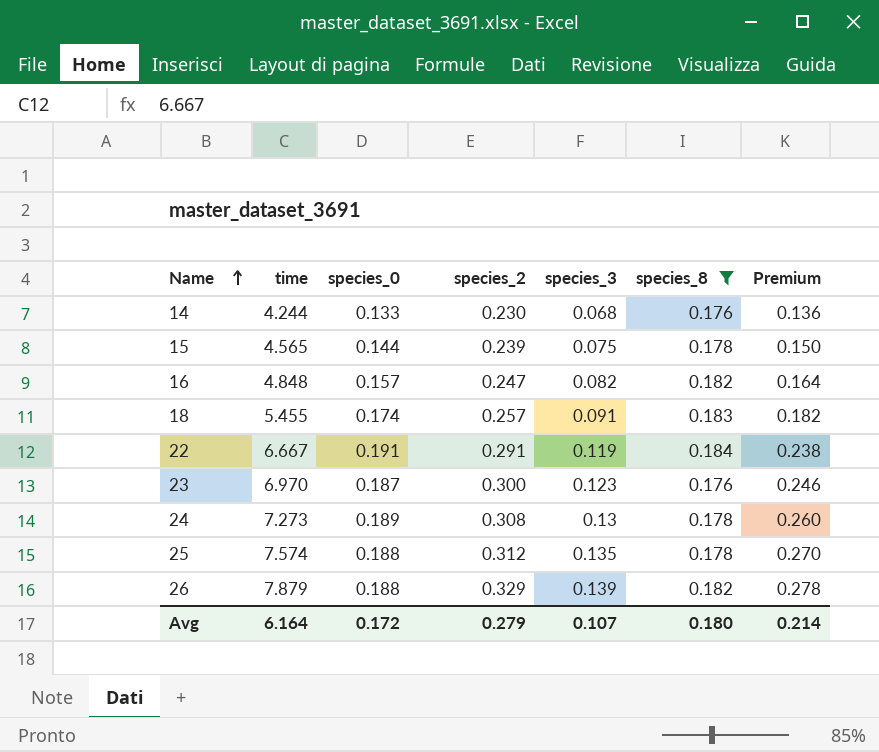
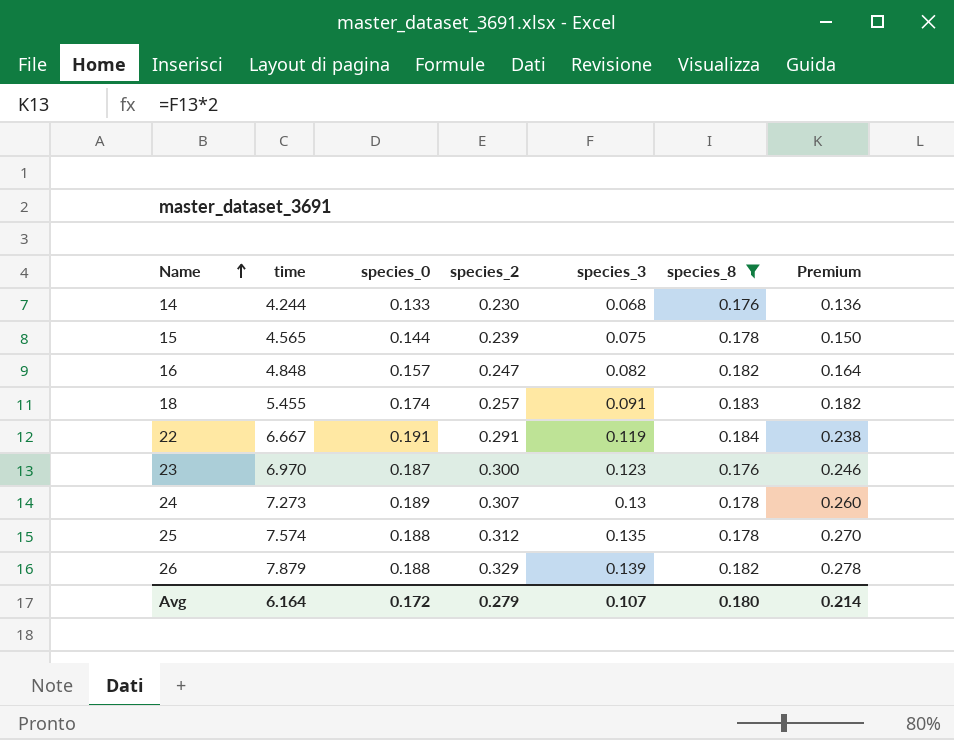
24 | species_2: 0.308 -> 0.307

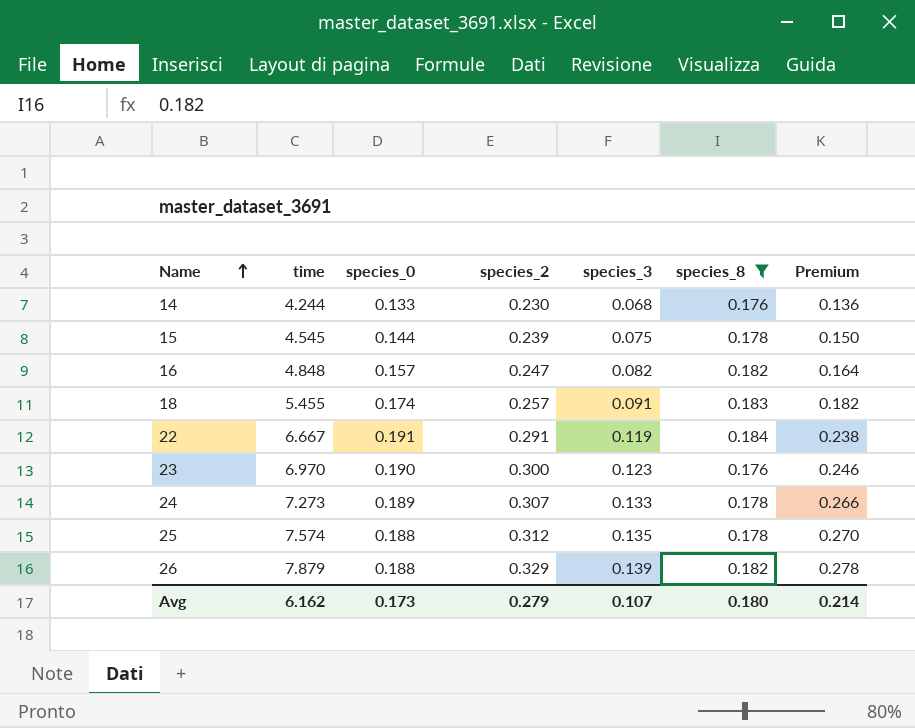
15 | time: 4.565 -> 4.545
23 | species_0: 0.187 -> 0.190
24 | species_3: 0.13 -> 0.133
24 | Premium: 0.260 -> 0.266
Avg | time: 6.164 -> 6.162
Avg | species_0: 0.172 -> 0.173

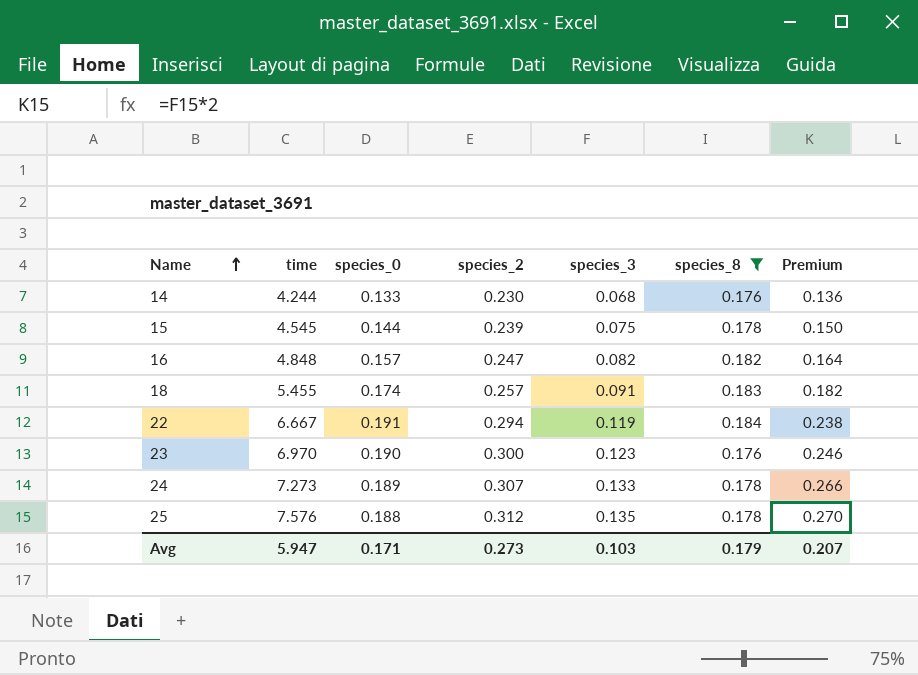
row 26: 7.879 | 0.188 | 0.329 | 0.139 | 0.182 | 0.278 -> none
22 | species_2: 0.291 -> 0.294
25 | time: 7.574 -> 7.576
Avg | time: 6.162 -> 5.947
Avg | species_0: 0.173 -> 0.171
Avg | species_2: 0.279 -> 0.273
Avg | species_3: 0.107 -> 0.103
Avg | species_8: 0.180 -> 0.179
Avg | Premium: 0.214 -> 0.207

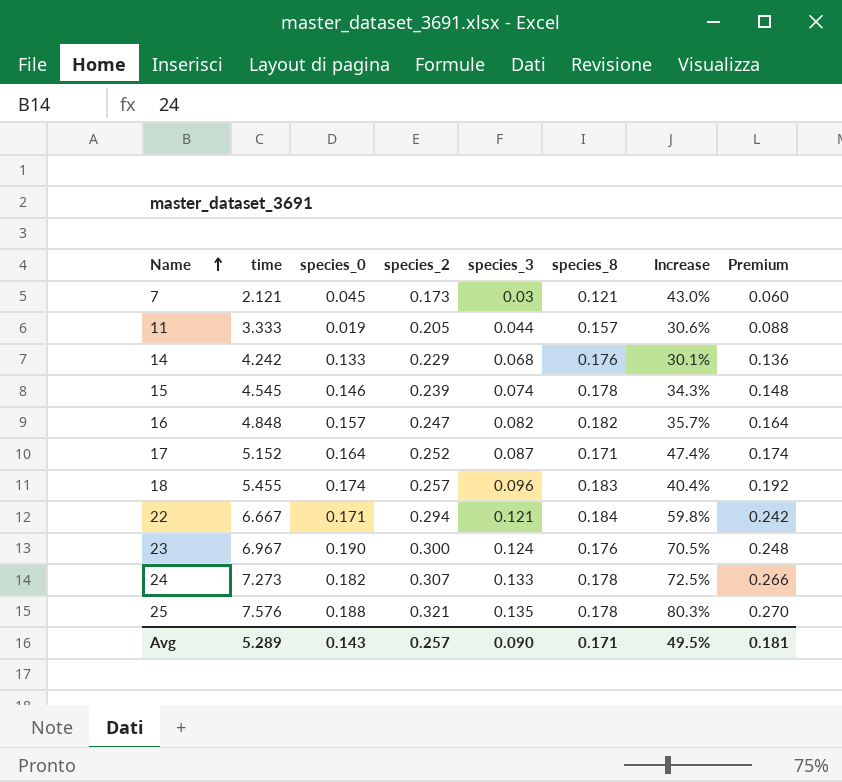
filter: species_8 >= 0.176 -> none
column Increase | formula: none -> ([species_2] - [species_8]) / [species_8]
14 | time: 4.244 -> 4.242
14 | species_2: 0.230 -> 0.229
15 | species_0: 0.144 -> 0.146
15 | species_3: 0.075 -> 0.074
15 | Premium: 0.150 -> 0.148
18 | species_3: 0.091 -> 0.096
18 | Premium: 0.182 -> 0.192
22 | species_0: 0.191 -> 0.171
22 | species_3: 0.119 -> 0.121
22 | Premium: 0.238 -> 0.242
23 | time: 6.970 -> 6.967
23 | species_3: 0.123 -> 0.124
23 | Premium: 0.246 -> 0.248
24 | species_0: 0.189 -> 0.182
25 | species_2: 0.312 -> 0.321
Avg | time: 5.947 -> 5.289
Avg | species_0: 0.171 -> 0.143
Avg | species_2: 0.273 -> 0.257
Avg | species_3: 0.103 -> 0.090
Avg | species_8: 0.179 -> 0.171
Avg | Premium: 0.207 -> 0.181

